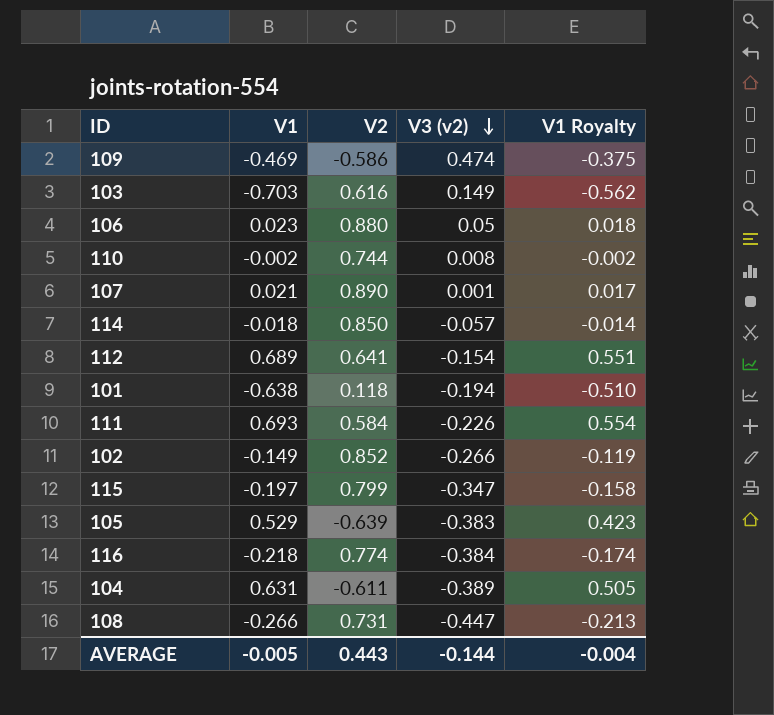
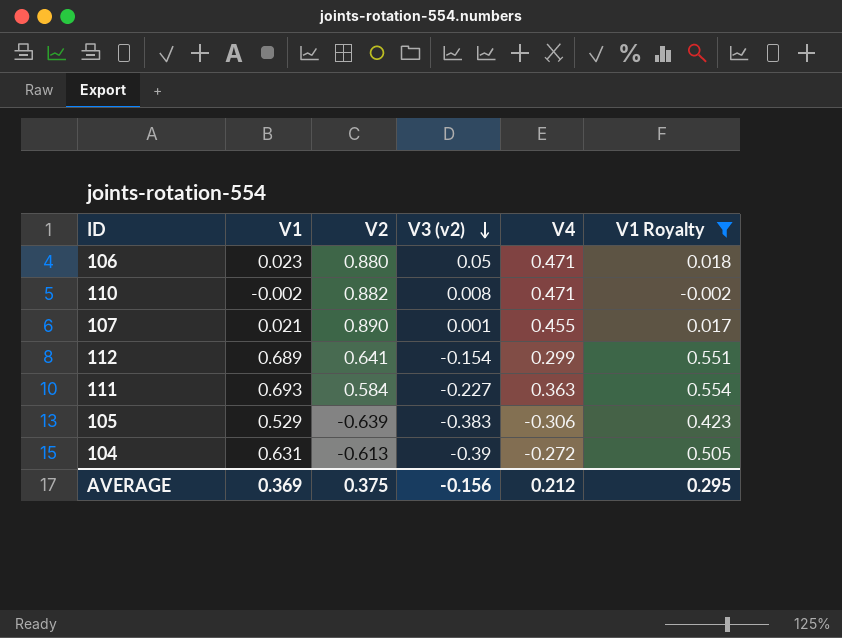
filter: none -> V1 Royalty >= -0.002
column V4 | position: none -> 5
110 | V2: 0.744 -> 0.882
111 | V3 (v2): -0.226 -> -0.227
104 | V2: -0.611 -> -0.613
104 | V3 (v2): -0.389 -> -0.39
AVERAGE | V1: -0.005 -> 0.369
AVERAGE | V2: 0.443 -> 0.375
AVERAGE | V3 (v2): -0.144 -> -0.156
AVERAGE | V1 Royalty: -0.004 -> 0.295

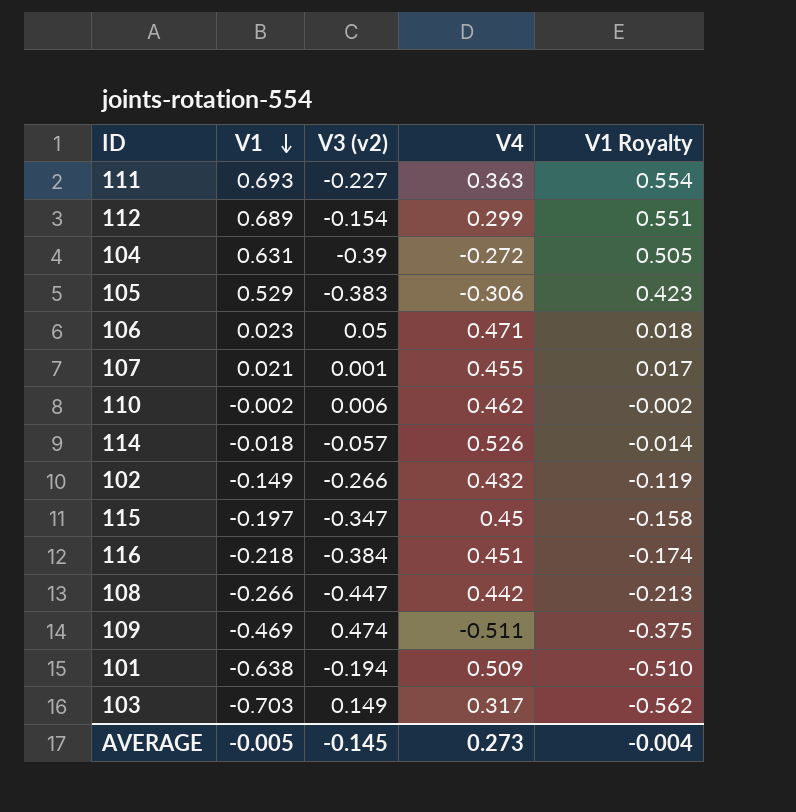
filter: V1 Royalty >= -0.002 -> none
row order: V3 (v2) descending -> V1 descending
column V2 | position: 3 -> none
110 | V3 (v2): 0.008 -> 0.006
110 | V4: 0.471 -> 0.462
AVERAGE | V1: 0.369 -> -0.005
AVERAGE | V3 (v2): -0.156 -> -0.145
AVERAGE | V4: 0.212 -> 0.273
AVERAGE | V1 Royalty: 0.295 -> -0.004

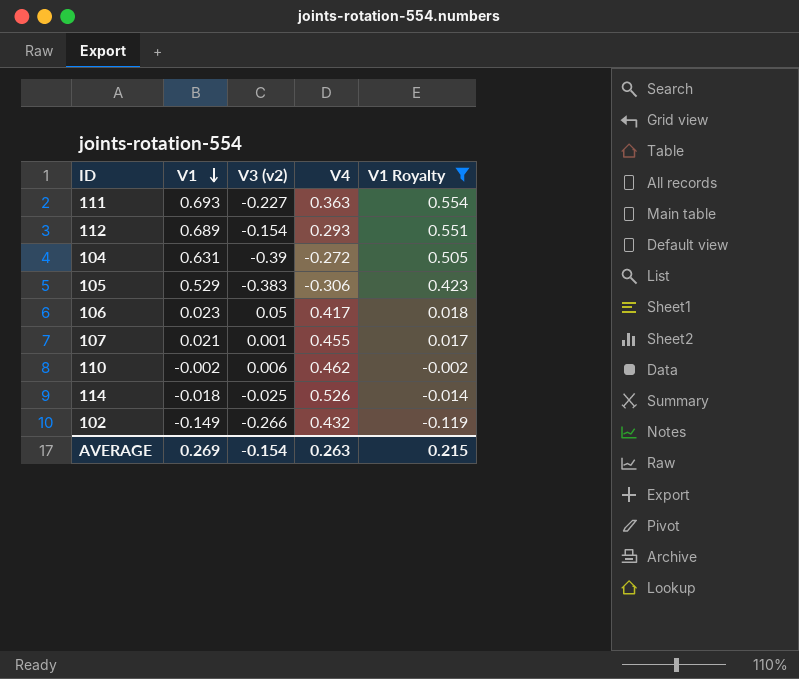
filter: none -> V1 Royalty >= -0.119
112 | V4: 0.299 -> 0.293
106 | V4: 0.471 -> 0.417
114 | V3 (v2): -0.057 -> -0.025
AVERAGE | V1: -0.005 -> 0.269
AVERAGE | V3 (v2): -0.145 -> -0.154
AVERAGE | V4: 0.273 -> 0.263
AVERAGE | V1 Royalty: -0.004 -> 0.215

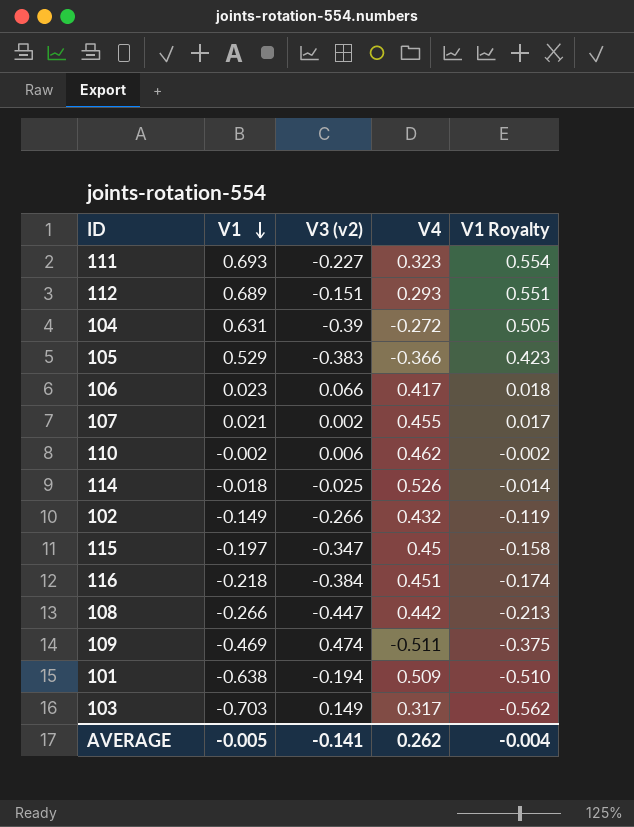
filter: V1 Royalty >= -0.119 -> none
111 | V4: 0.363 -> 0.323
112 | V3 (v2): -0.154 -> -0.151
105 | V4: -0.306 -> -0.366
106 | V3 (v2): 0.05 -> 0.066
107 | V3 (v2): 0.001 -> 0.002
AVERAGE | V1: 0.269 -> -0.005
AVERAGE | V3 (v2): -0.154 -> -0.141
AVERAGE | V4: 0.263 -> 0.262
AVERAGE | V1 Royalty: 0.215 -> -0.004

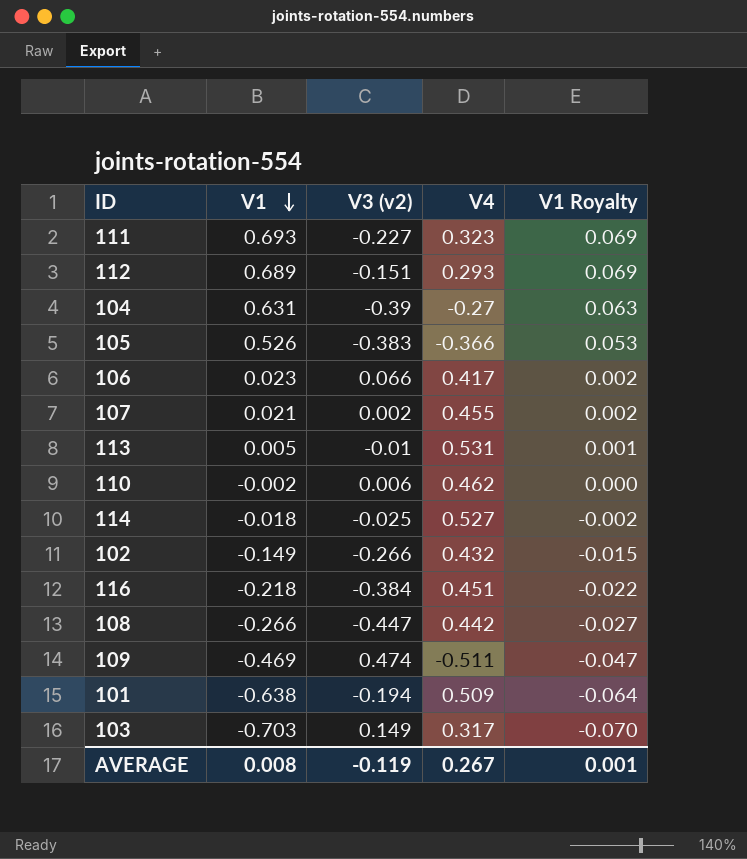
column V1 Royalty | formula: [V1] * 0.8 -> [V1] * 0.1
row 115: -0.197 | -0.347 | 0.45 | -0.158 -> none
104 | V4: -0.272 -> -0.27
105 | V1: 0.529 -> 0.526
row 113: none -> 0.005 | -0.01 | 0.531 | 0.001
114 | V4: 0.526 -> 0.527
AVERAGE | V1: -0.005 -> 0.008
AVERAGE | V3 (v2): -0.141 -> -0.119
AVERAGE | V4: 0.262 -> 0.267
AVERAGE | V1 Royalty: -0.004 -> 0.001

